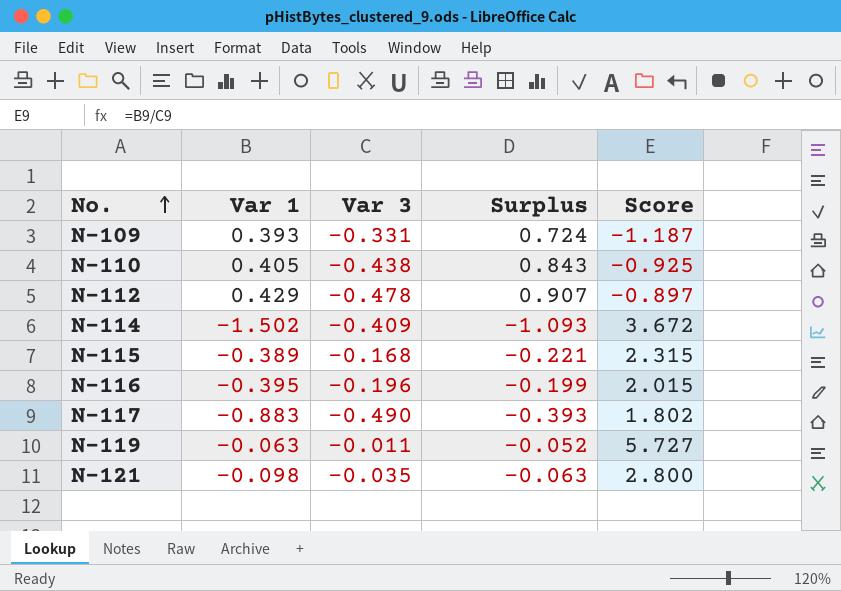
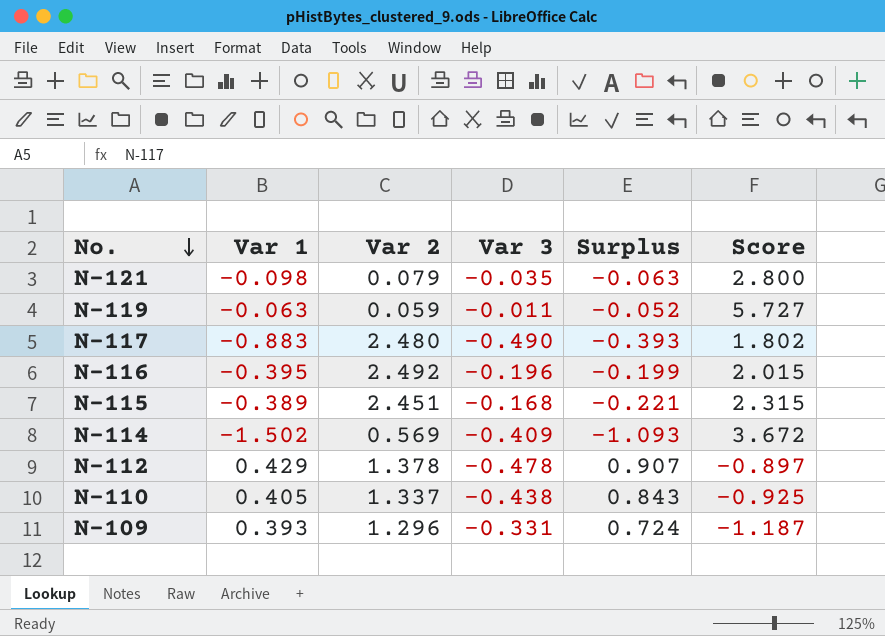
row order: No. ascending -> No. descending
column Var 2 | position: none -> 3

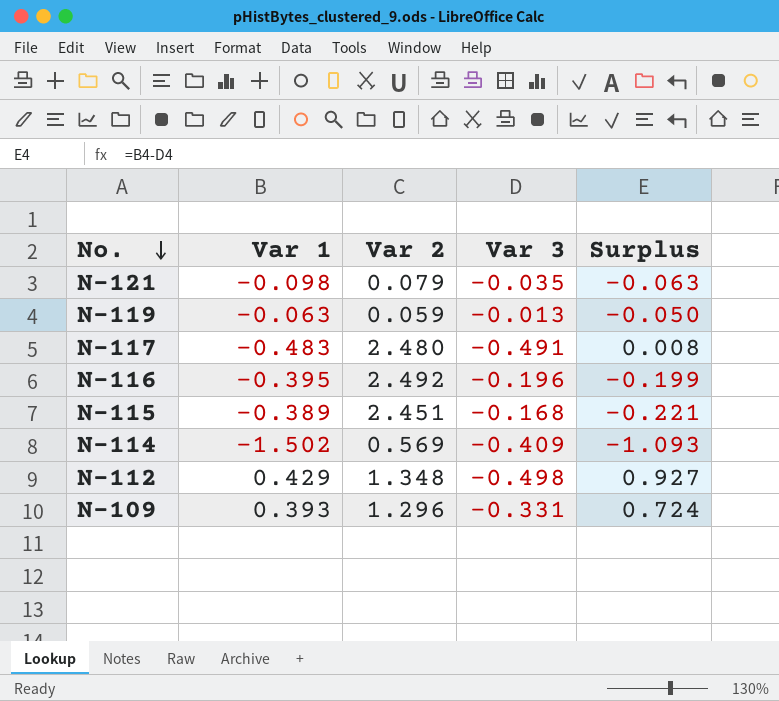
column Score | formula: [Var 1] / [Var 3] -> none
row N-110: 0.405 | 1.337 | -0.438 | 0.843 | -0.925 -> none
N-119 | Var 3: -0.011 -> -0.013
N-119 | Surplus: -0.052 -> -0.050
N-117 | Var 1: -0.883 -> -0.483
N-117 | Var 3: -0.490 -> -0.491
N-117 | Surplus: -0.393 -> 0.008
N-112 | Var 2: 1.378 -> 1.348
N-112 | Var 3: -0.478 -> -0.498
N-112 | Surplus: 0.907 -> 0.927

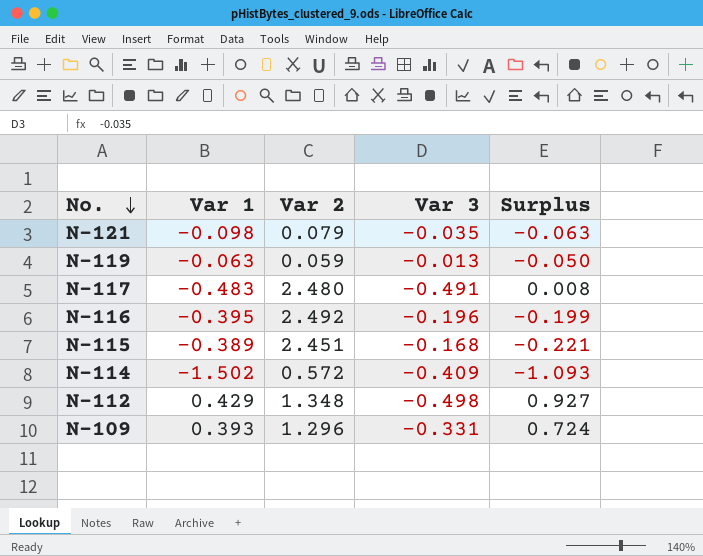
N-114 | Var 2: 0.569 -> 0.572

